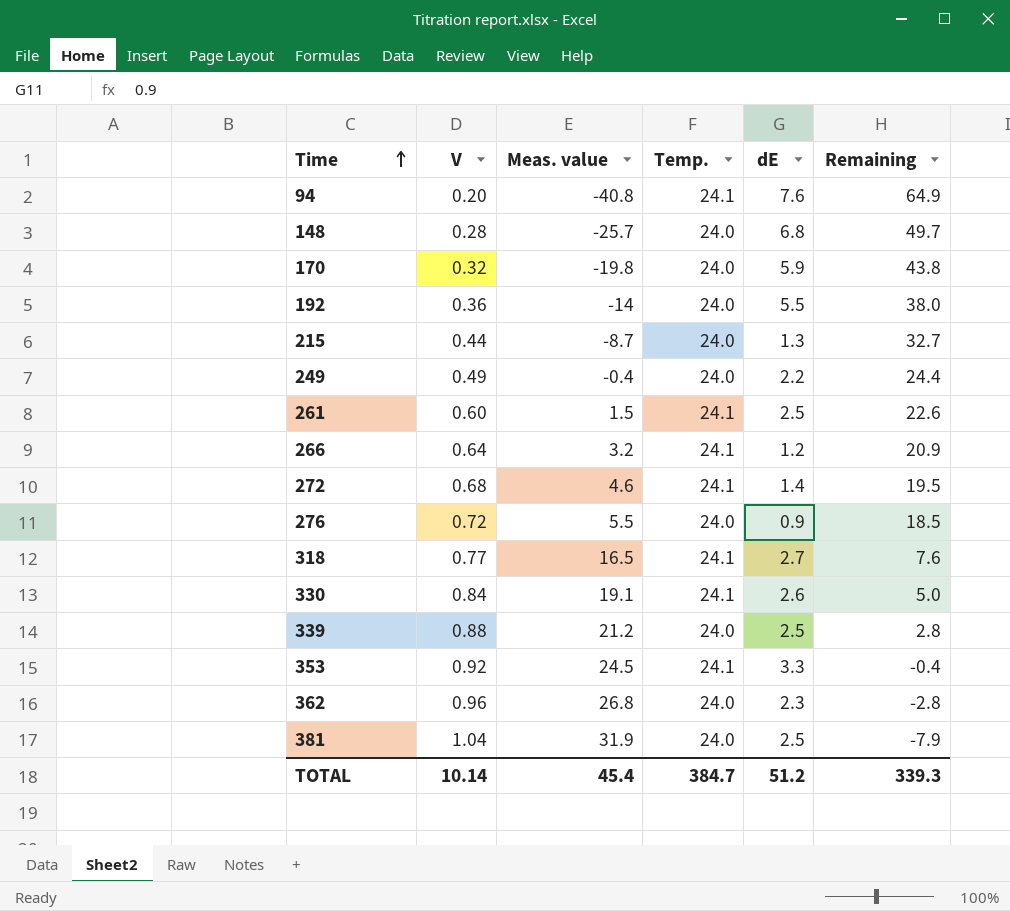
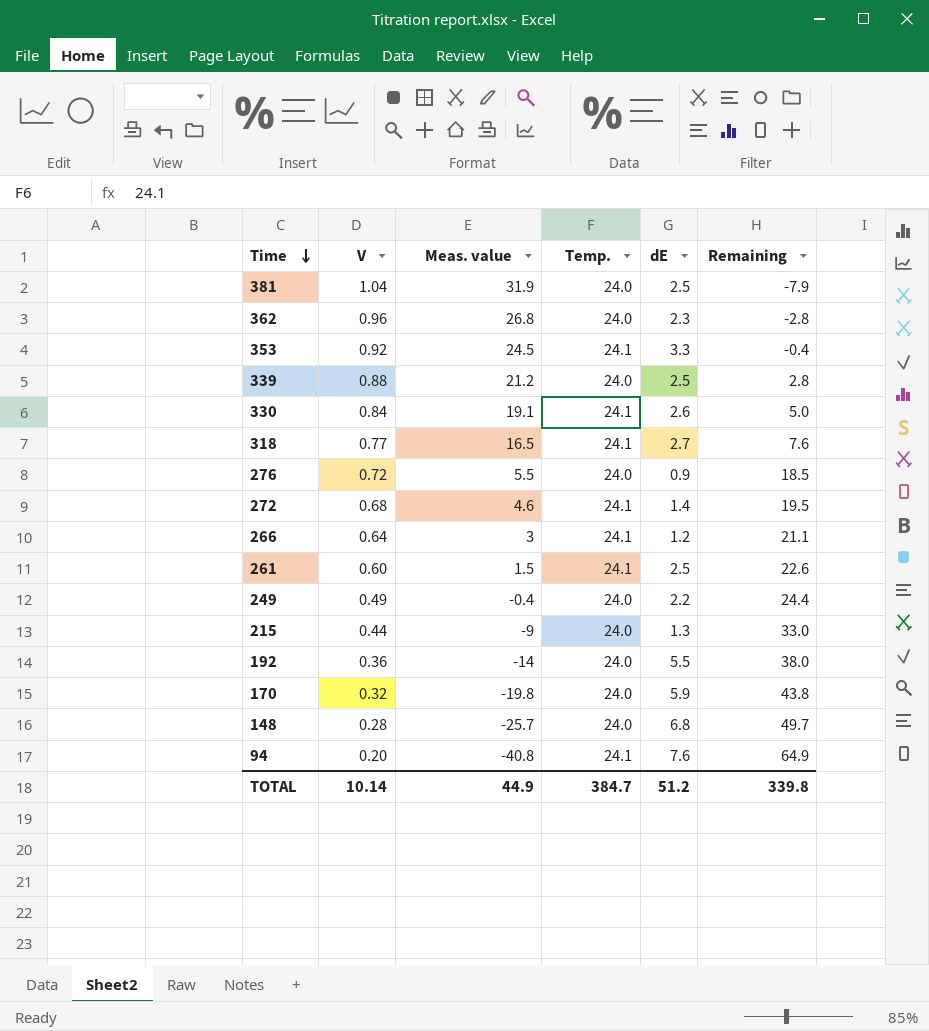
row order: Time ascending -> Time descending
266 | Meas. value: 3.2 -> 3
266 | Remaining: 20.9 -> 21.1
215 | Meas. value: -8.7 -> -9
215 | Remaining: 32.7 -> 33.0
TOTAL | Meas. value: 45.4 -> 44.9
TOTAL | Remaining: 339.3 -> 339.8

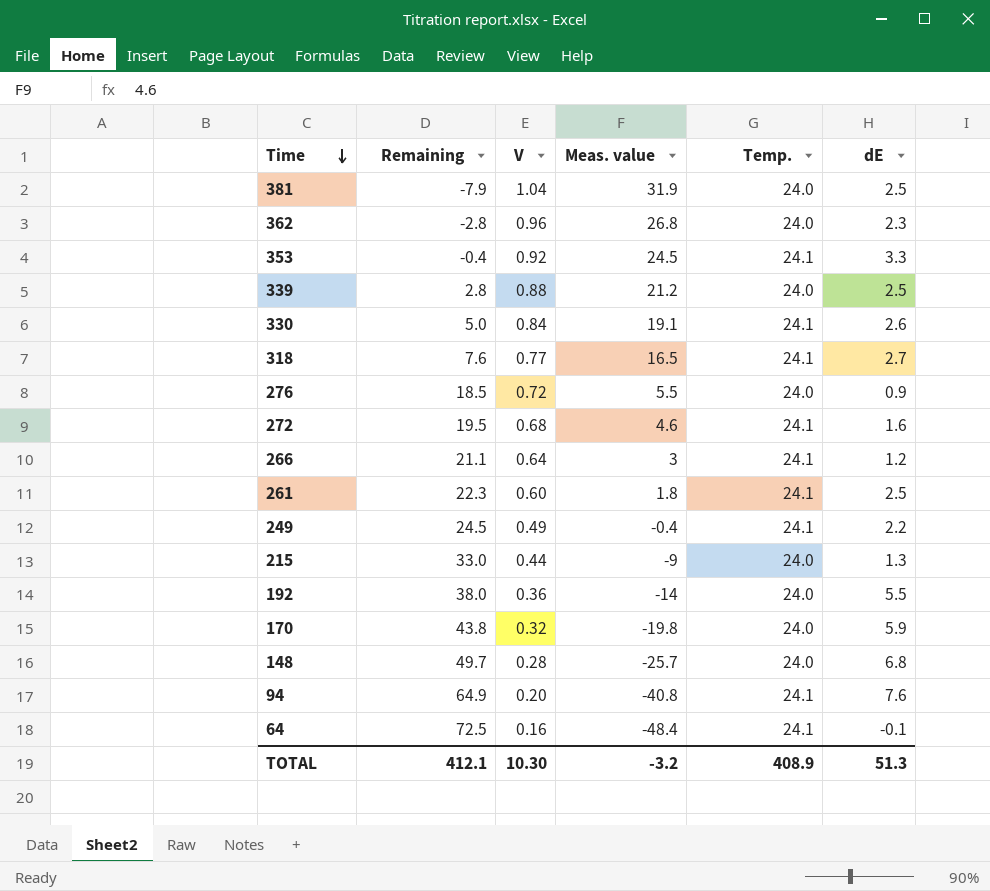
column Remaining | position: 6 -> 2
272 | dE: 1.4 -> 1.6
261 | Remaining: 22.6 -> 22.3
261 | Meas. value: 1.5 -> 1.8
249 | Remaining: 24.4 -> 24.5
249 | Temp.: 24.0 -> 24.1
row 64: none -> 72.5 | 0.16 | -48.4 | 24.1 | -0.1
TOTAL | Remaining: 339.8 -> 412.1
TOTAL | V: 10.14 -> 10.30
TOTAL | Meas. value: 44.9 -> -3.2
TOTAL | Temp.: 384.7 -> 408.9
TOTAL | dE: 51.2 -> 51.3

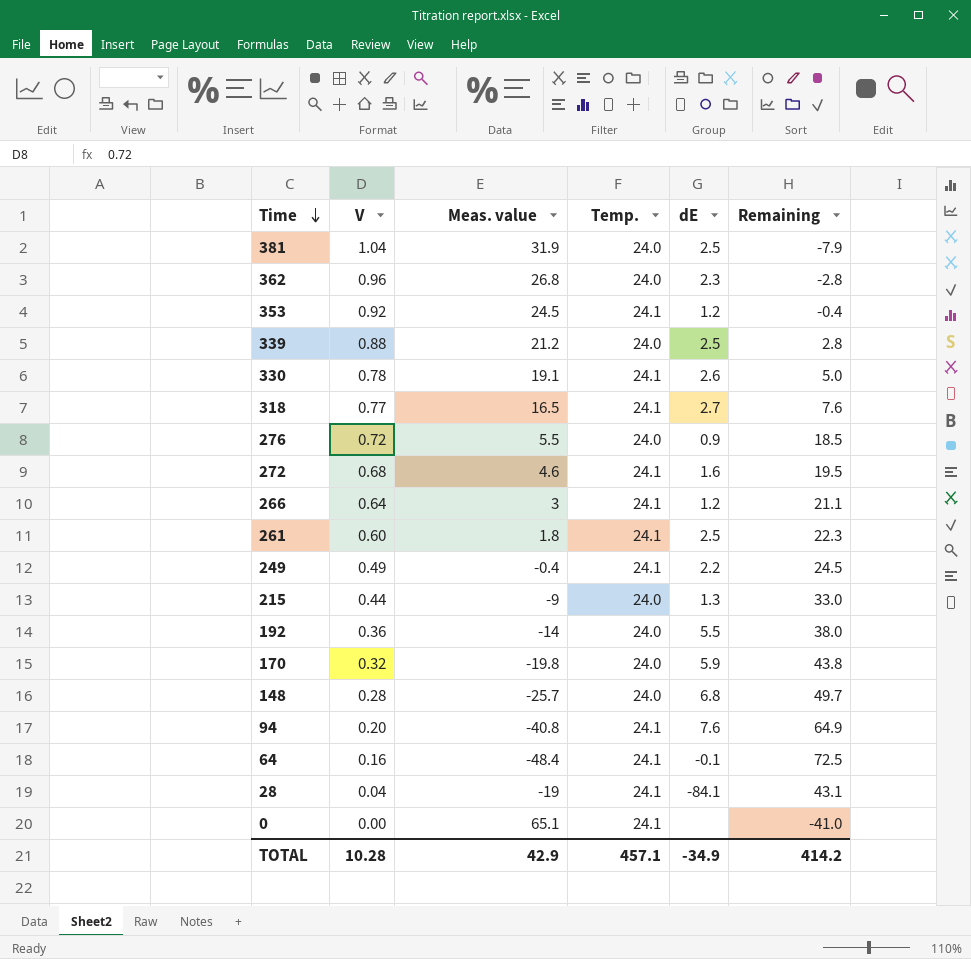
column Remaining | position: 2 -> 6
353 | dE: 3.3 -> 1.2
330 | V: 0.84 -> 0.78
row 28: none -> 0.04 | -19 | 24.1 | -84.1 | 43.1
row 0: none -> 0.00 | 65.1 | 24.1 | none | -41.0
TOTAL | V: 10.30 -> 10.28
TOTAL | Meas. value: -3.2 -> 42.9
TOTAL | Temp.: 408.9 -> 457.1
TOTAL | dE: 51.3 -> -34.9
TOTAL | Remaining: 412.1 -> 414.2

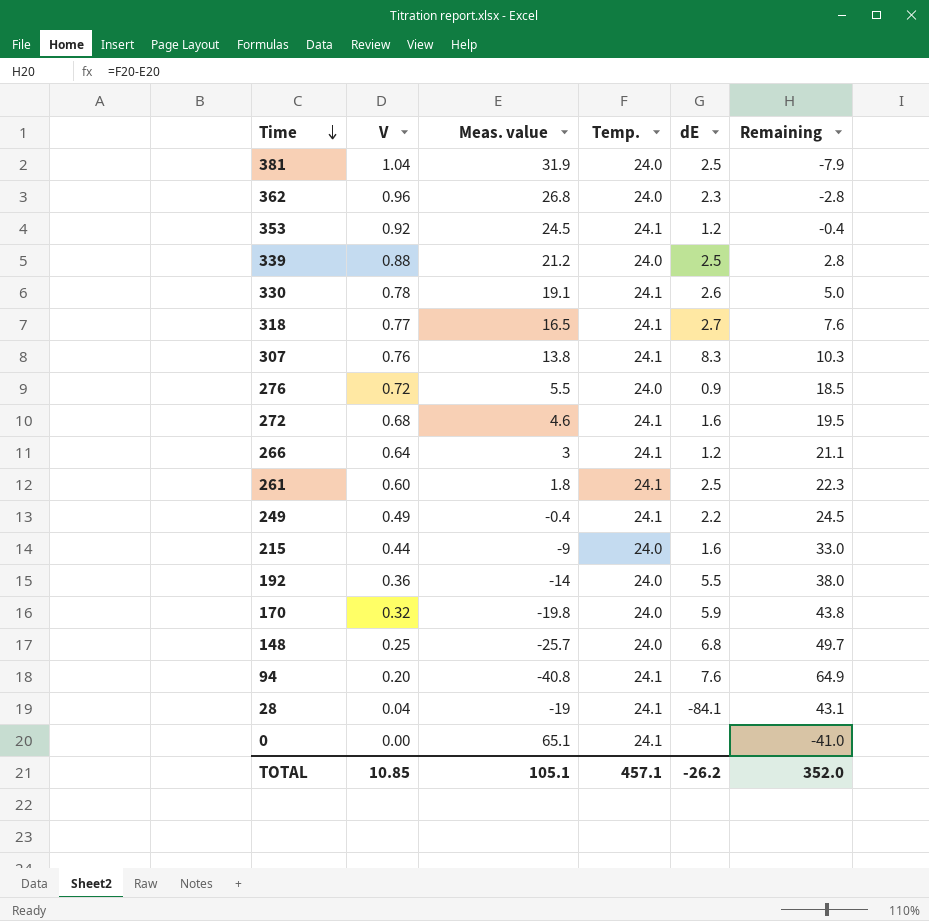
row 64: 0.16 | -48.4 | 24.1 | -0.1 | 72.5 -> none
row 307: none -> 0.76 | 13.8 | 24.1 | 8.3 | 10.3
215 | dE: 1.3 -> 1.6
148 | V: 0.28 -> 0.25
TOTAL | V: 10.28 -> 10.85
TOTAL | Meas. value: 42.9 -> 105.1
TOTAL | dE: -34.9 -> -26.2
TOTAL | Remaining: 414.2 -> 352.0

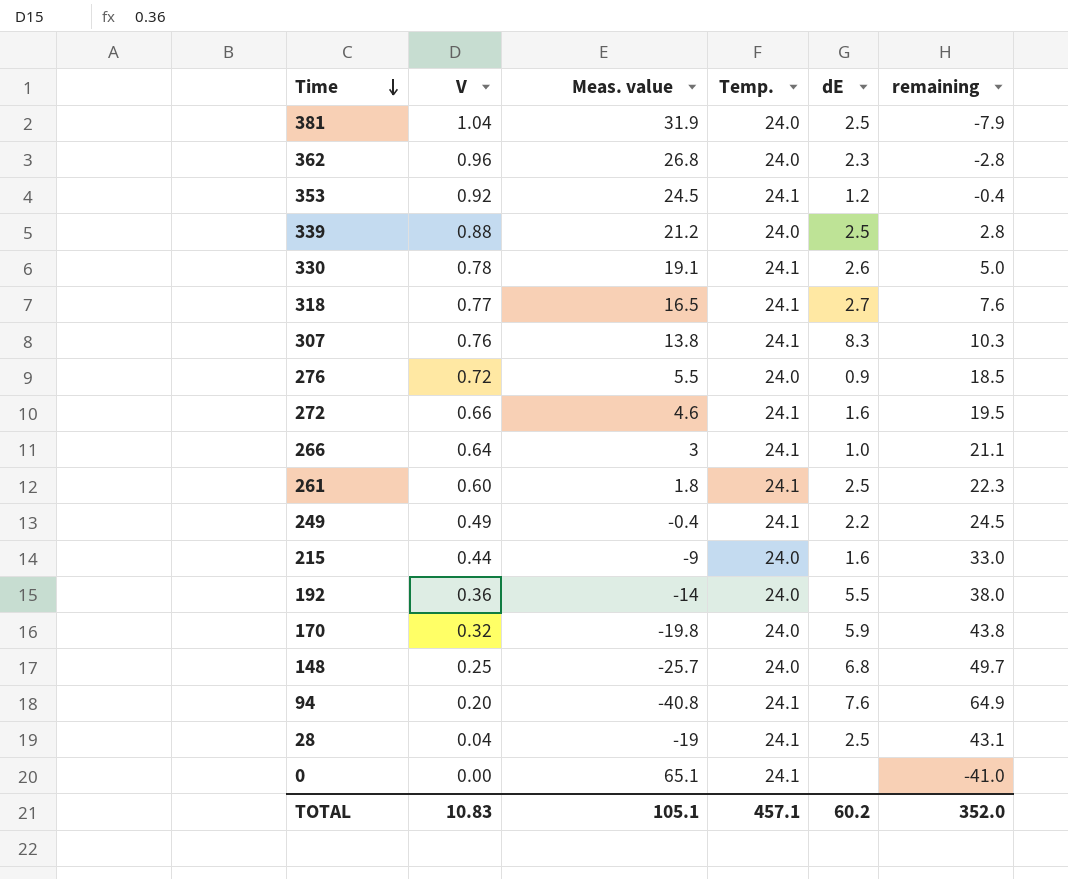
column name: Remaining -> remaining
272 | V: 0.68 -> 0.66
266 | dE: 1.2 -> 1.0
28 | dE: -84.1 -> 2.5
TOTAL | V: 10.85 -> 10.83
TOTAL | dE: -26.2 -> 60.2

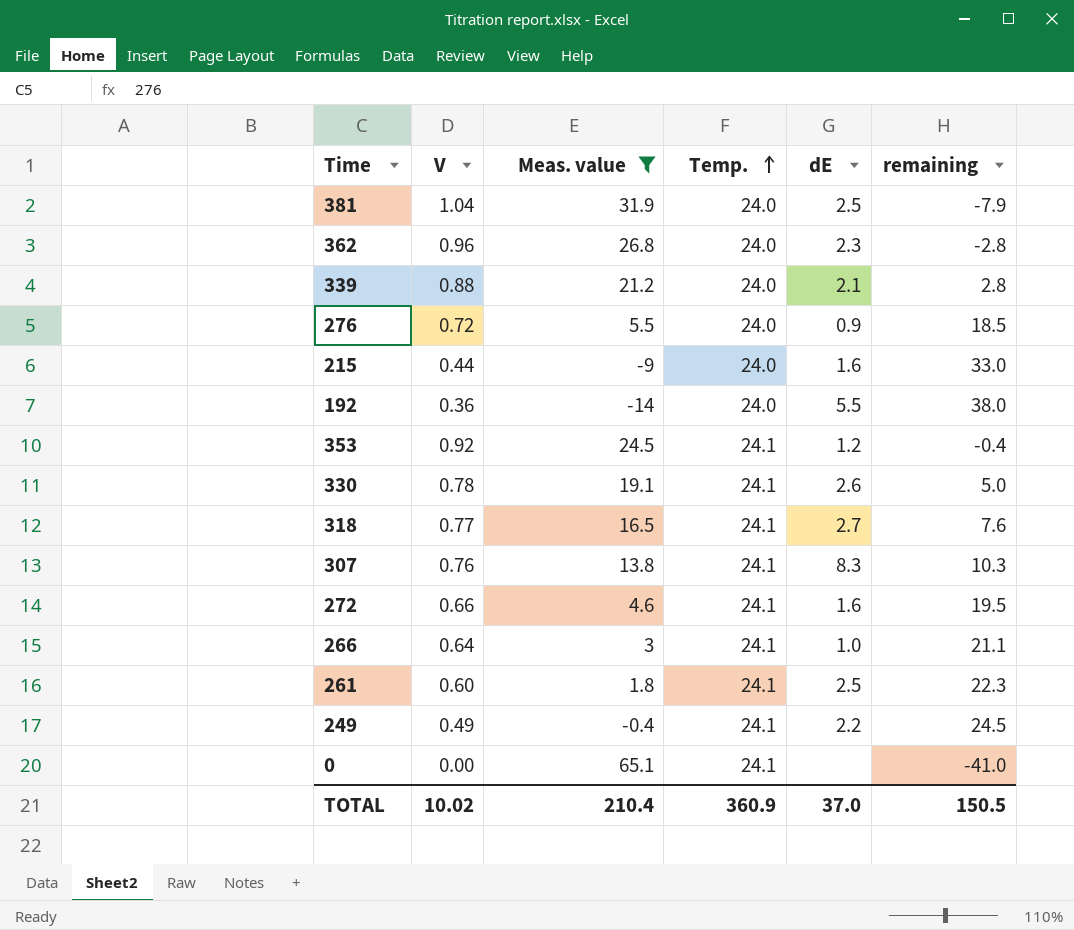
filter: none -> Meas. value >= -14
row order: Time descending -> Temp. ascending
339 | dE: 2.5 -> 2.1
TOTAL | V: 10.83 -> 10.02
TOTAL | Meas. value: 105.1 -> 210.4
TOTAL | Temp.: 457.1 -> 360.9
TOTAL | dE: 60.2 -> 37.0
TOTAL | remaining: 352.0 -> 150.5

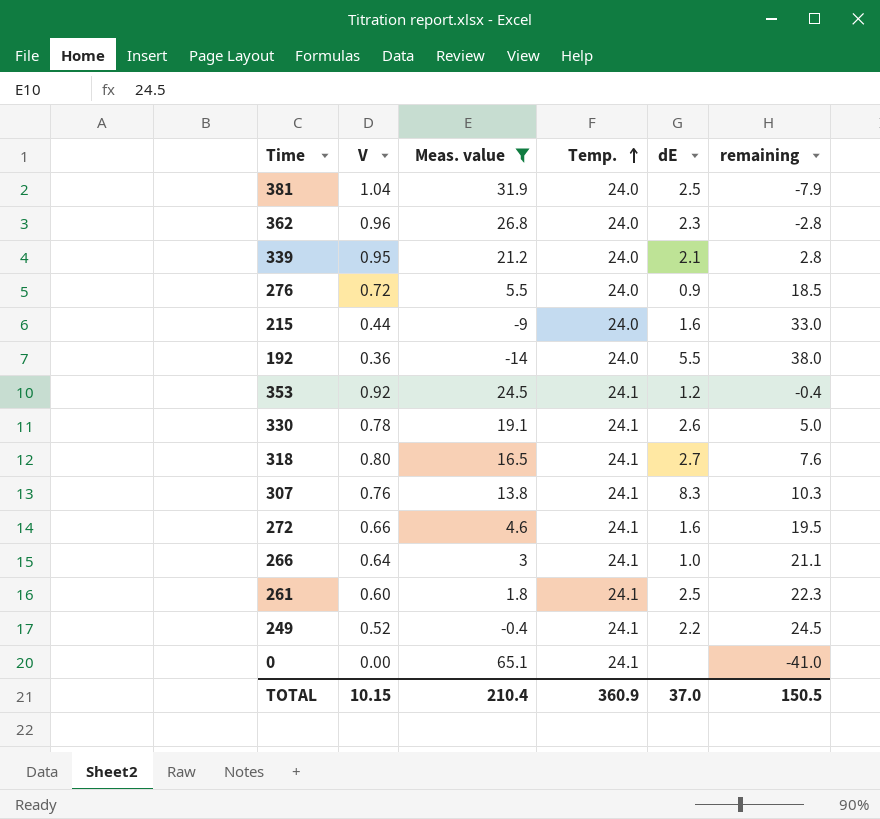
339 | V: 0.88 -> 0.95
318 | V: 0.77 -> 0.80
249 | V: 0.49 -> 0.52
TOTAL | V: 10.02 -> 10.15

